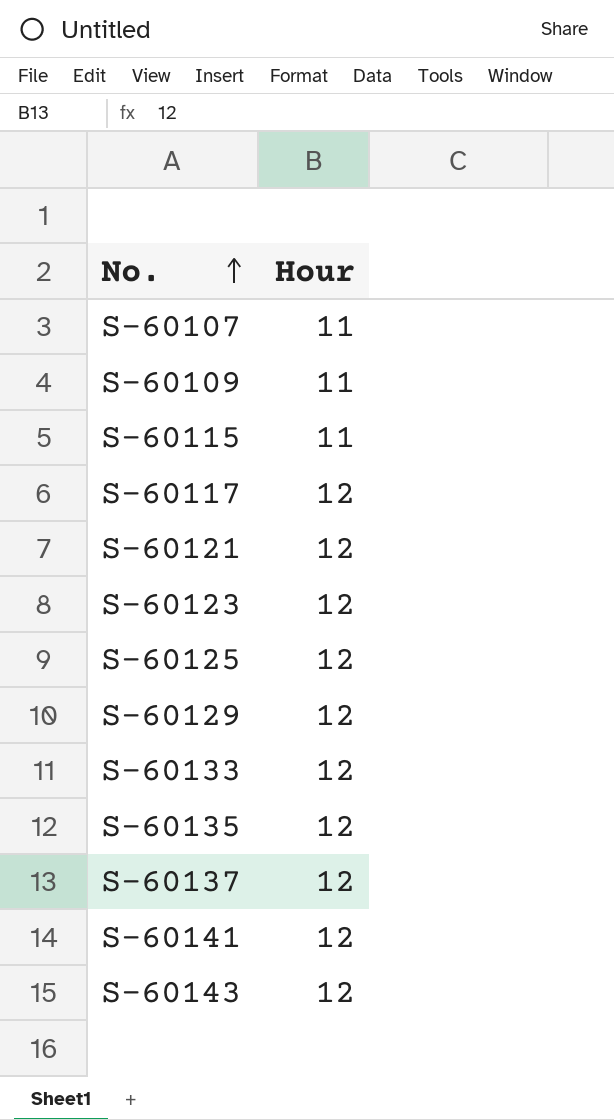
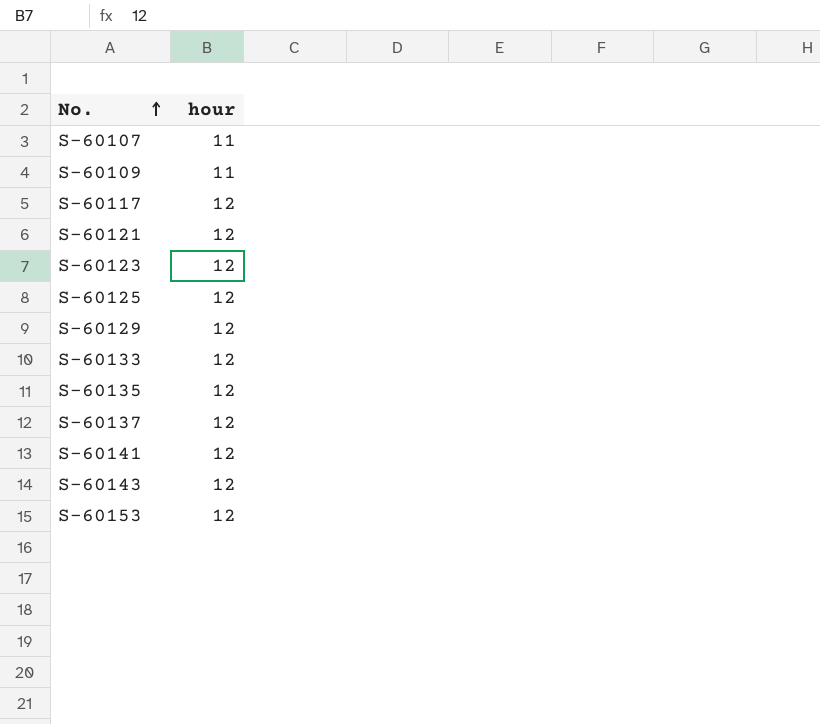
column name: Hour -> hour
row S-60115: 11 -> none
row S-60153: none -> 12

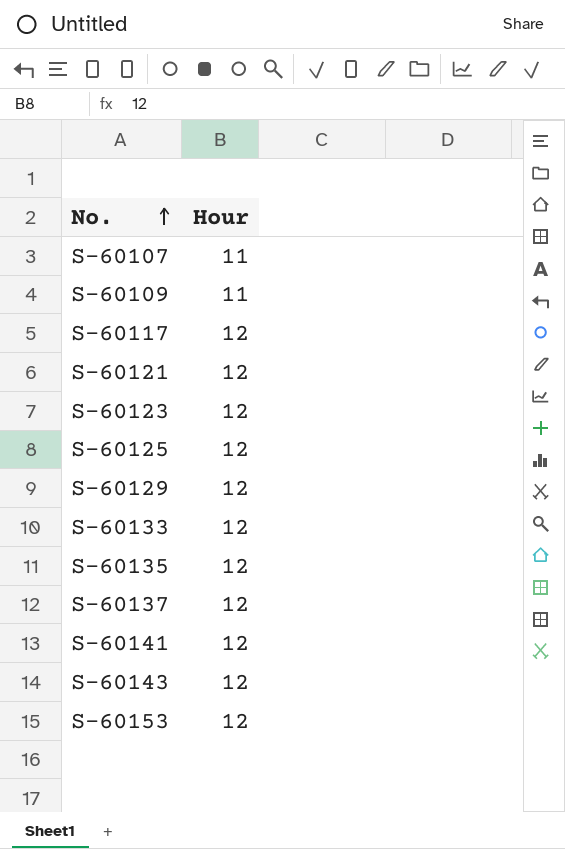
column name: hour -> Hour

